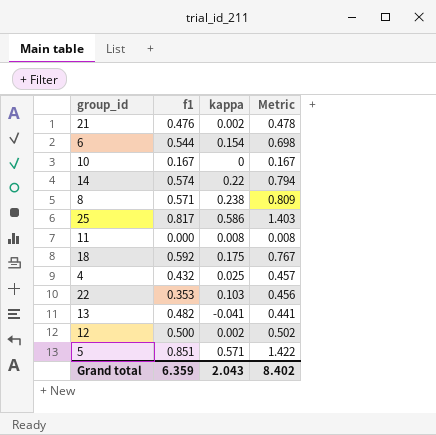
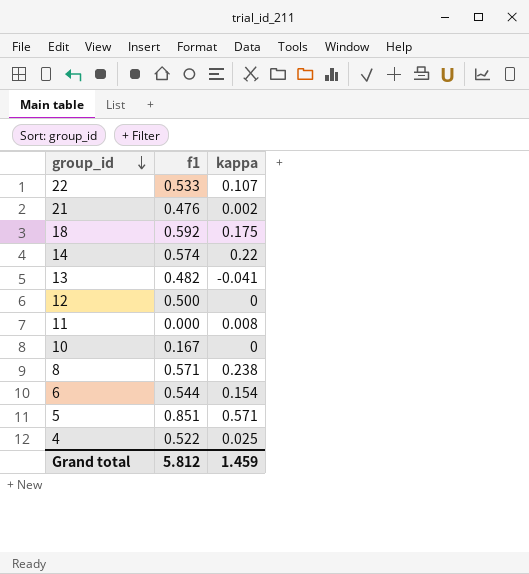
row order: none -> group_id descending
column Metric | formula: [f1] + [kappa] -> none
row 25: 0.817 | 0.586 | 1.403 -> none
22 | f1: 0.353 -> 0.533
22 | kappa: 0.103 -> 0.107
12 | kappa: 0.002 -> 0
4 | f1: 0.432 -> 0.522
Grand total | f1: 6.359 -> 5.812
Grand total | kappa: 2.043 -> 1.459

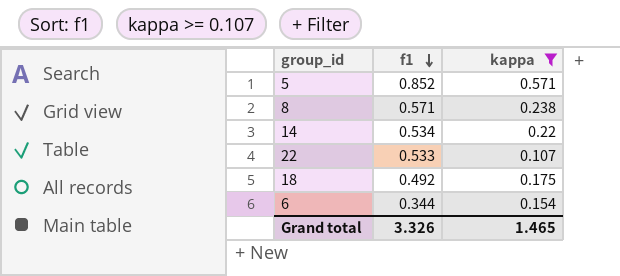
filter: none -> kappa >= 0.107
row order: group_id descending -> f1 descending
5 | f1: 0.851 -> 0.852
14 | f1: 0.574 -> 0.534
18 | f1: 0.592 -> 0.492
6 | f1: 0.544 -> 0.344
Grand total | f1: 5.812 -> 3.326
Grand total | kappa: 1.459 -> 1.465

